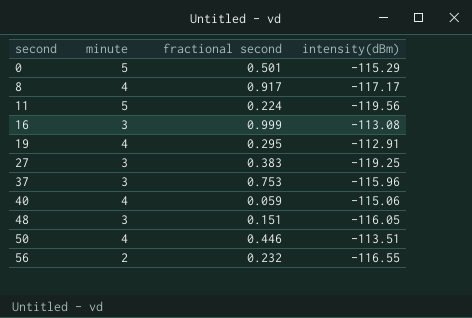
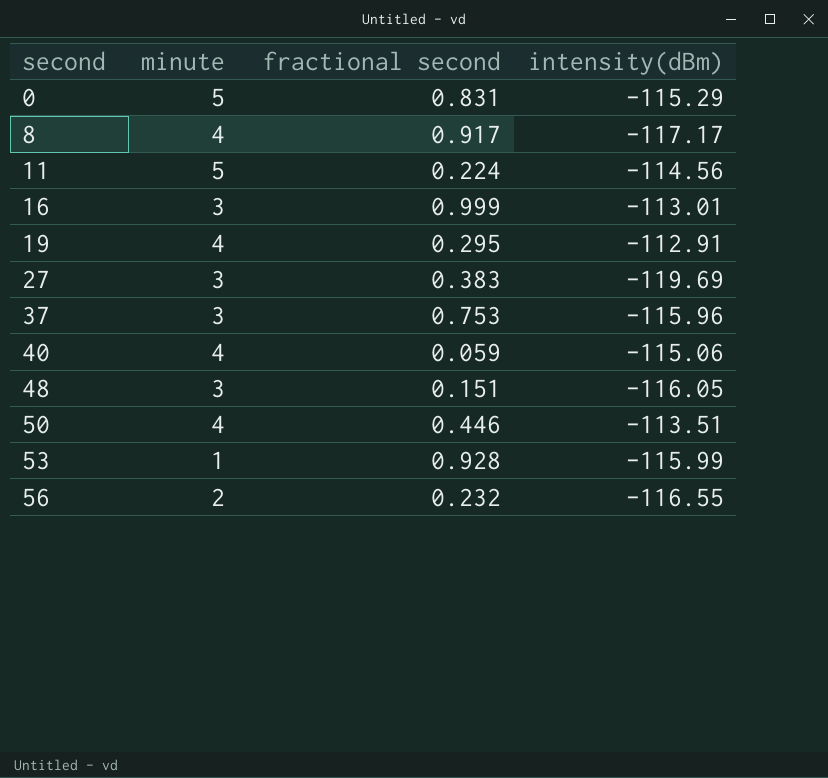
0 | fractional second: 0.501 -> 0.831
11 | intensity(dBm): -119.56 -> -114.56
16 | intensity(dBm): -113.08 -> -113.01
27 | intensity(dBm): -119.25 -> -119.69
row 53: none -> 1 | 0.928 | -115.99

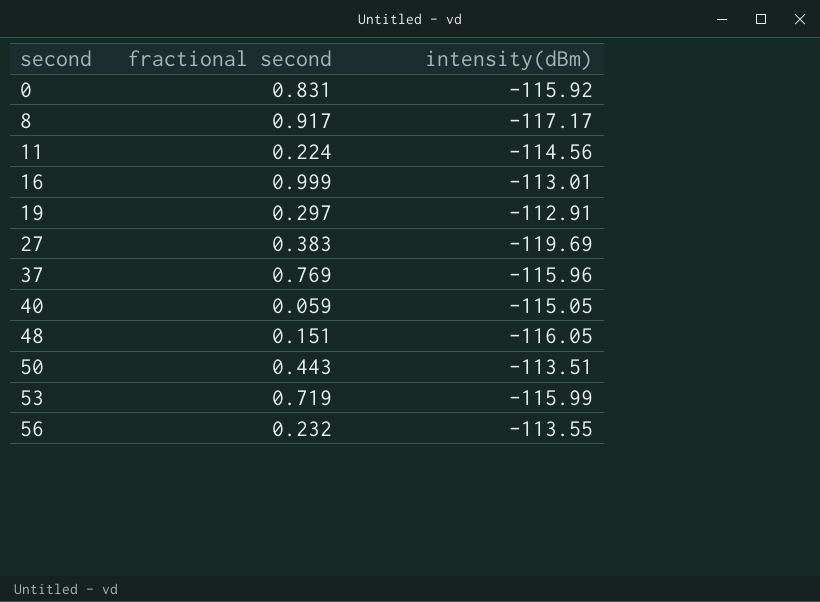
column minute | position: 2 -> none
0 | intensity(dBm): -115.29 -> -115.92
19 | fractional second: 0.295 -> 0.297
37 | fractional second: 0.753 -> 0.769
40 | intensity(dBm): -115.06 -> -115.05
50 | fractional second: 0.446 -> 0.443
53 | fractional second: 0.928 -> 0.719
56 | intensity(dBm): -116.55 -> -113.55

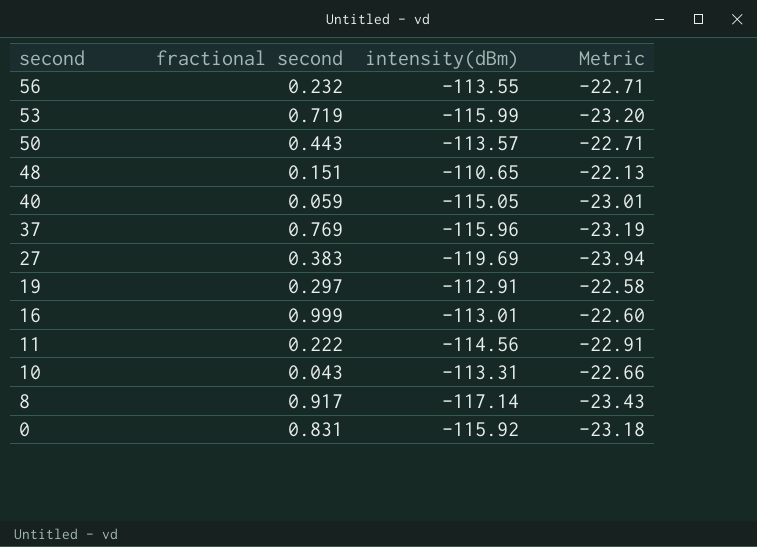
row order: second ascending -> second descending
column Metric | formula: none -> [intensity(dBm)] * 0.2
50 | intensity(dBm): -113.51 -> -113.57
48 | intensity(dBm): -116.05 -> -110.65
11 | fractional second: 0.224 -> 0.222
row 10: none -> 0.043 | -113.31 | -22.66
8 | intensity(dBm): -117.17 -> -117.14

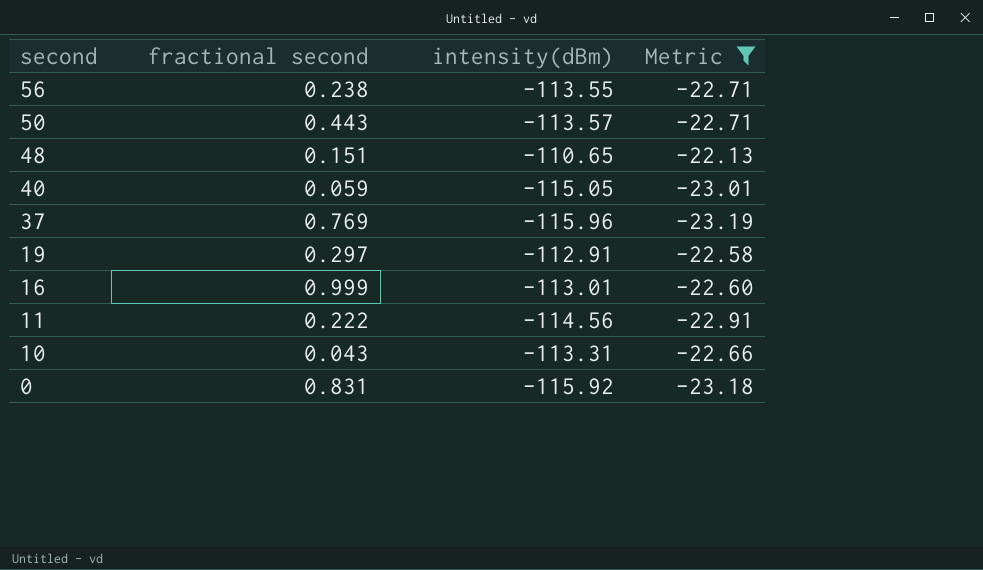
filter: none -> Metric >= -23.19
56 | fractional second: 0.232 -> 0.238

